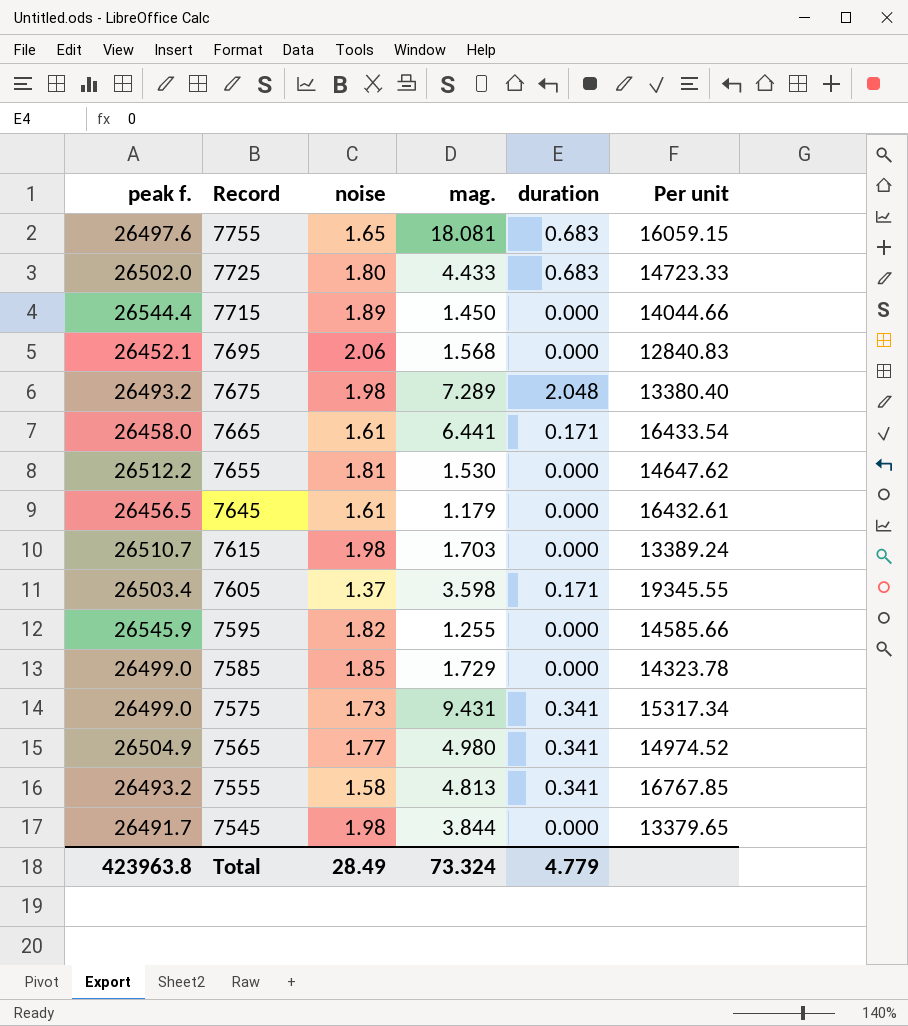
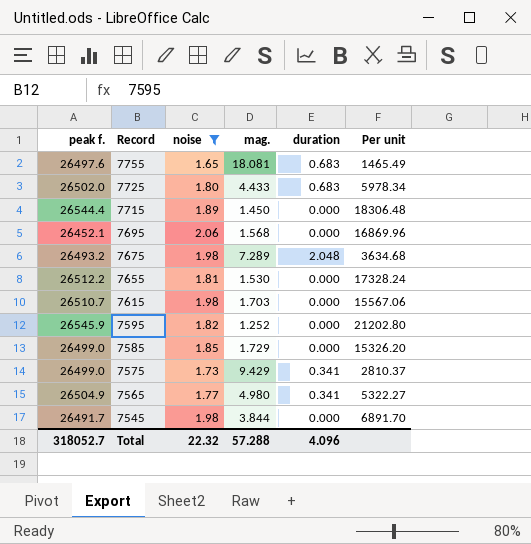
filter: none -> noise >= 1.65
column Per unit | formula: [peak f.] / [noise] -> [peak f.] / [mag.]
7595 | mag.: 1.255 -> 1.252
7575 | mag.: 9.431 -> 9.429
Total | peak f.: 423963.8 -> 318052.7
Total | noise: 28.49 -> 22.32
Total | mag.: 73.324 -> 57.288
Total | duration: 4.779 -> 4.096

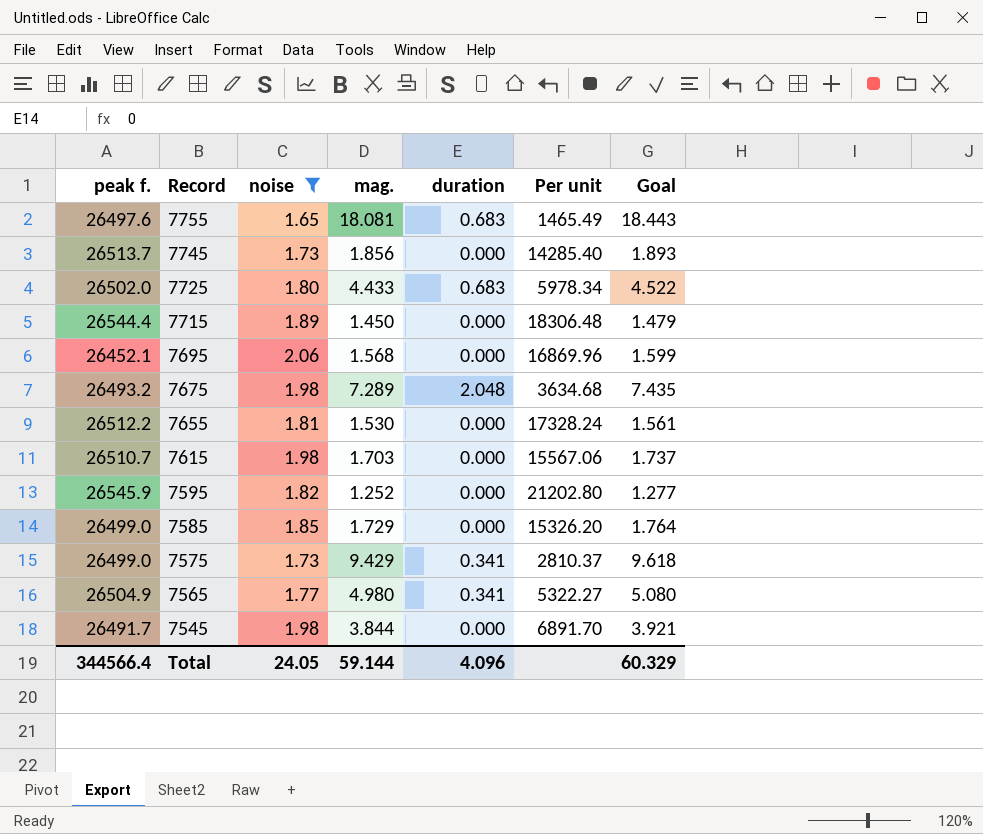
column Goal | formula: none -> [mag.] * 1.02
row 7745: none -> 26513.7 | 1.73 | 1.856 | 0.000 | 14285.40 | 1.893
Total | peak f.: 318052.7 -> 344566.4
Total | noise: 22.32 -> 24.05
Total | mag.: 57.288 -> 59.144

